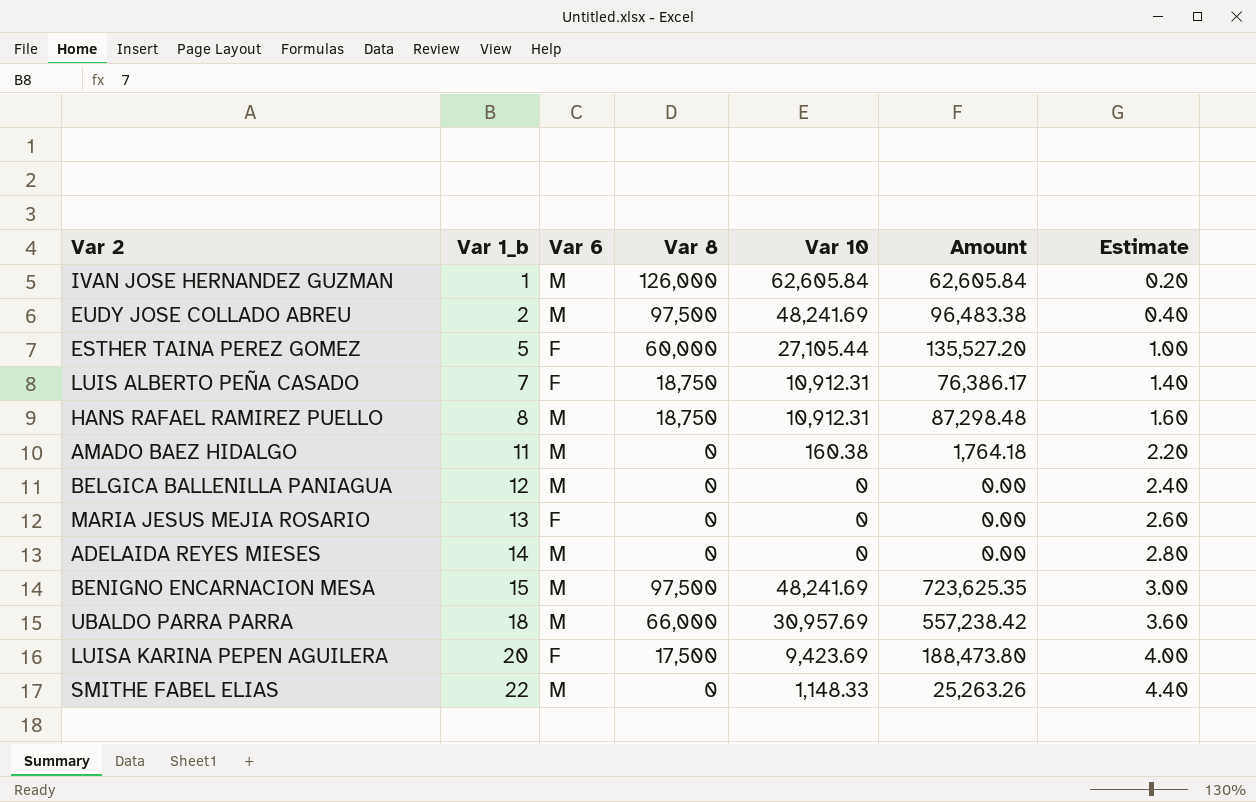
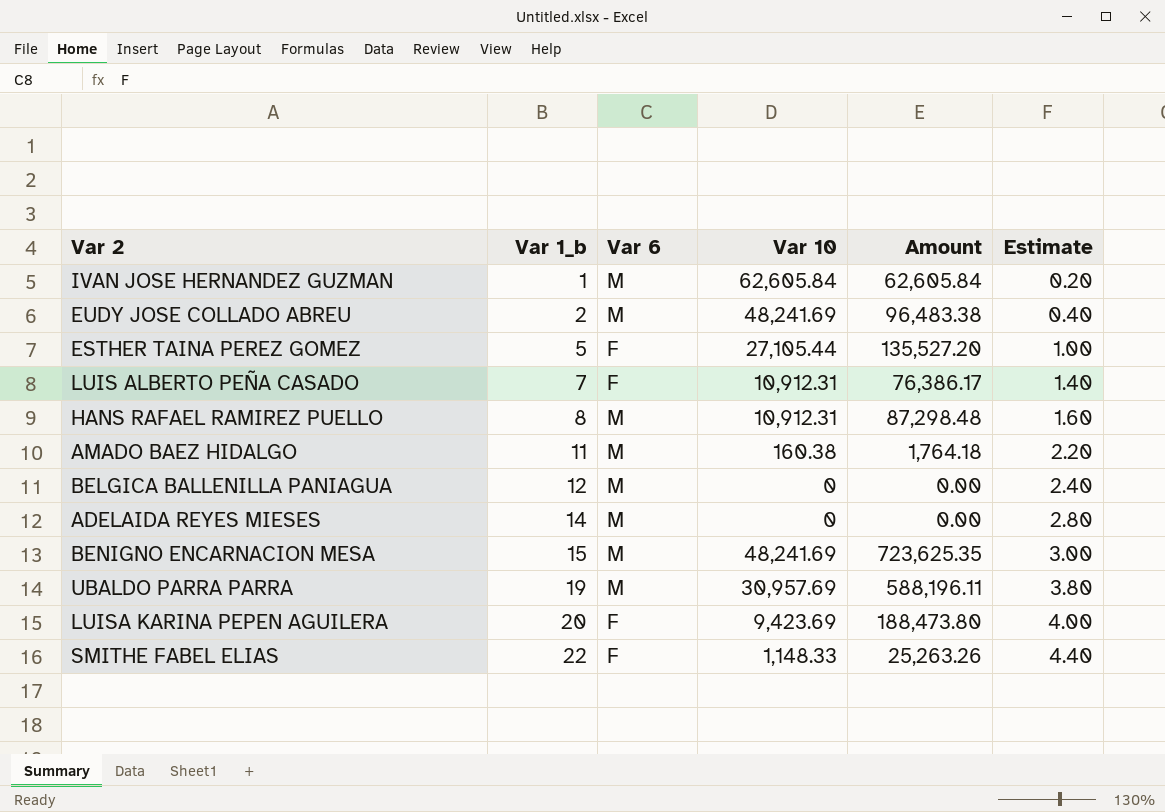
column Var 8 | position: 4 -> none
row MARIA JESUS MEJIA ROSARIO: 13 | F | 0 | 0 | 0.00 | 2.60 -> none
UBALDO PARRA PARRA | Var 1_b: 18 -> 19
UBALDO PARRA PARRA | Amount: 557,238.42 -> 588,196.11
UBALDO PARRA PARRA | Estimate: 3.60 -> 3.80
SMITHE FABEL ELIAS | Var 6: M -> F

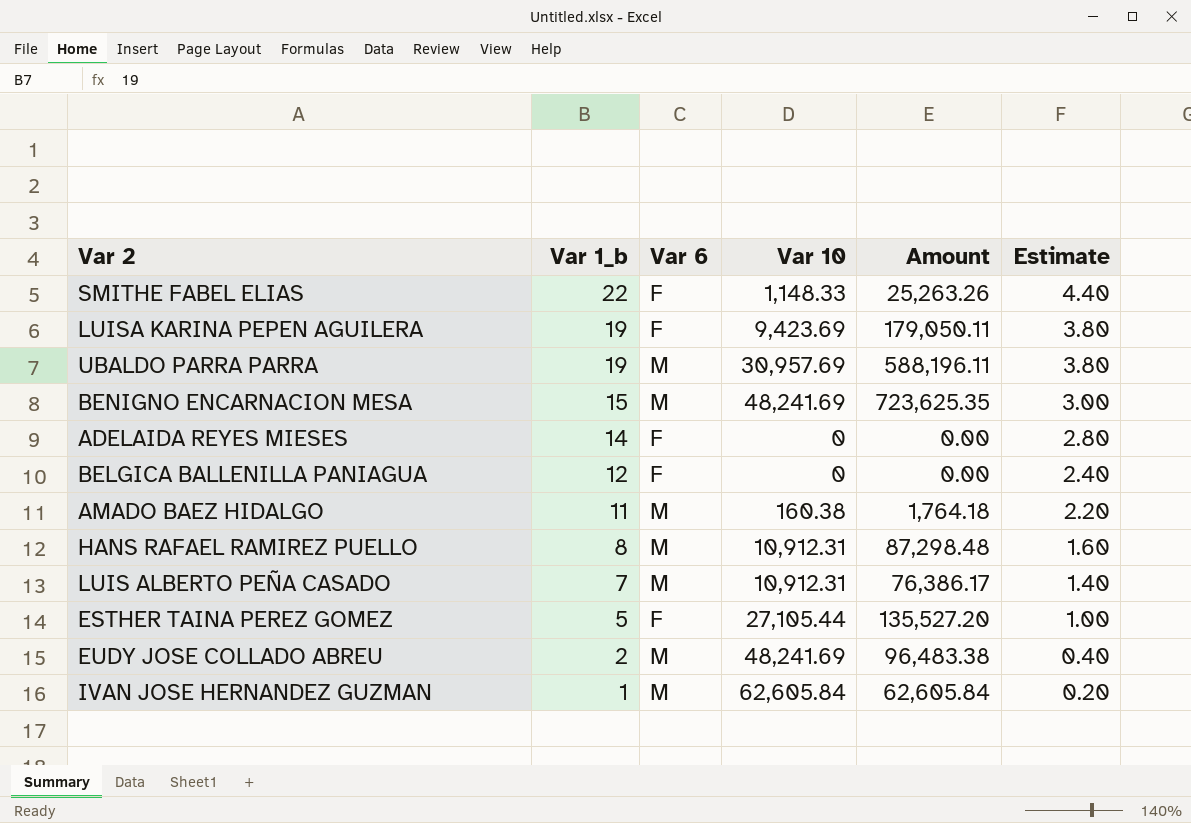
row order: Var 1_b ascending -> Var 1_b descending
LUISA KARINA PEPEN AGUILERA | Var 1_b: 20 -> 19
LUISA KARINA PEPEN AGUILERA | Amount: 188,473.80 -> 179,050.11
LUISA KARINA PEPEN AGUILERA | Estimate: 4.00 -> 3.80
ADELAIDA REYES MIESES | Var 6: M -> F
BELGICA BALLENILLA PANIAGUA | Var 6: M -> F
LUIS ALBERTO PEÑA CASADO | Var 6: F -> M

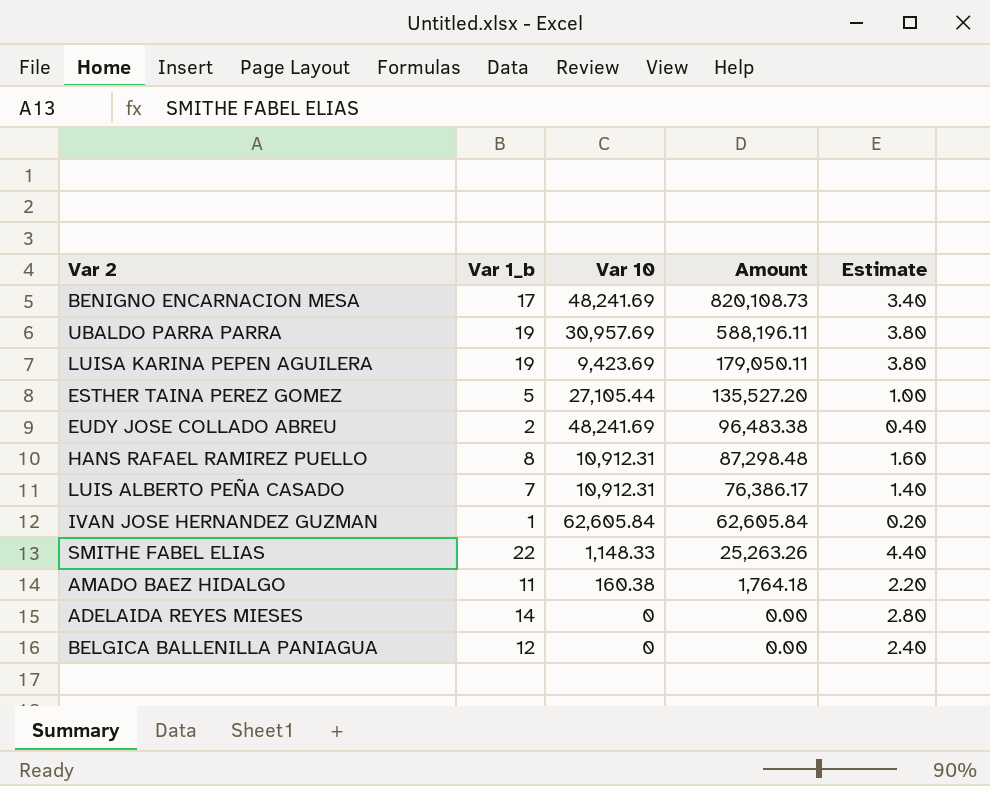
row order: Var 1_b descending -> Amount descending
column Var 6 | position: 3 -> none
BENIGNO ENCARNACION MESA | Var 1_b: 15 -> 17
BENIGNO ENCARNACION MESA | Amount: 723,625.35 -> 820,108.73
BENIGNO ENCARNACION MESA | Estimate: 3.00 -> 3.40

